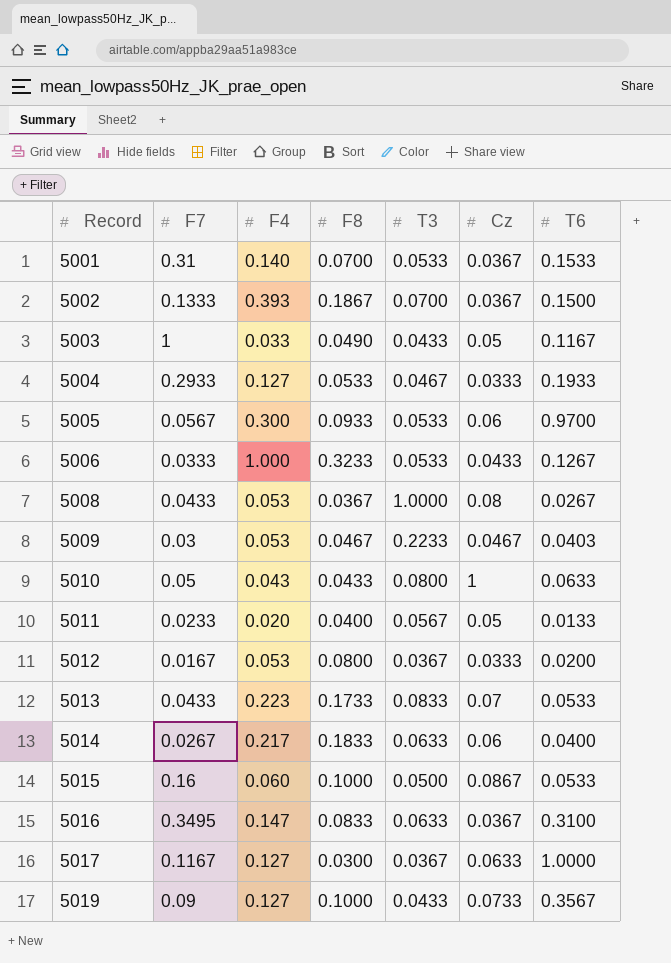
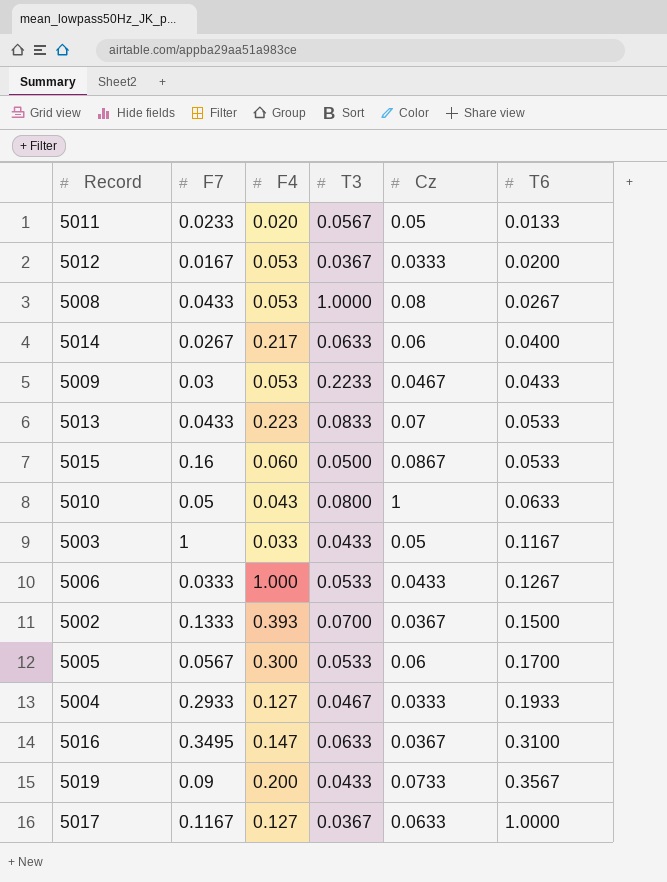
row order: Record ascending -> T6 ascending
column F8 | position: 4 -> none
row 5001: 0.31 | 0.140 | 0.0700 | 0.0533 | 0.0367 | 0.1533 -> none
5009 | T6: 0.0403 -> 0.0433
5005 | T6: 0.9700 -> 0.1700
5019 | F4: 0.127 -> 0.200

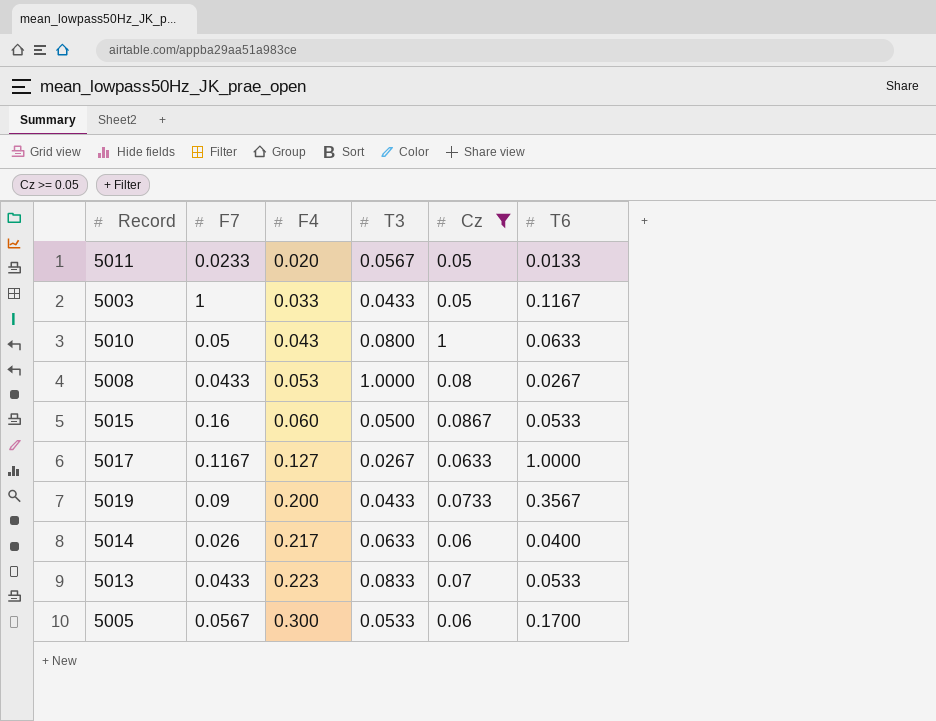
filter: none -> Cz >= 0.05
row order: T6 ascending -> F4 ascending
5017 | T3: 0.0367 -> 0.0267
5014 | F7: 0.0267 -> 0.026

